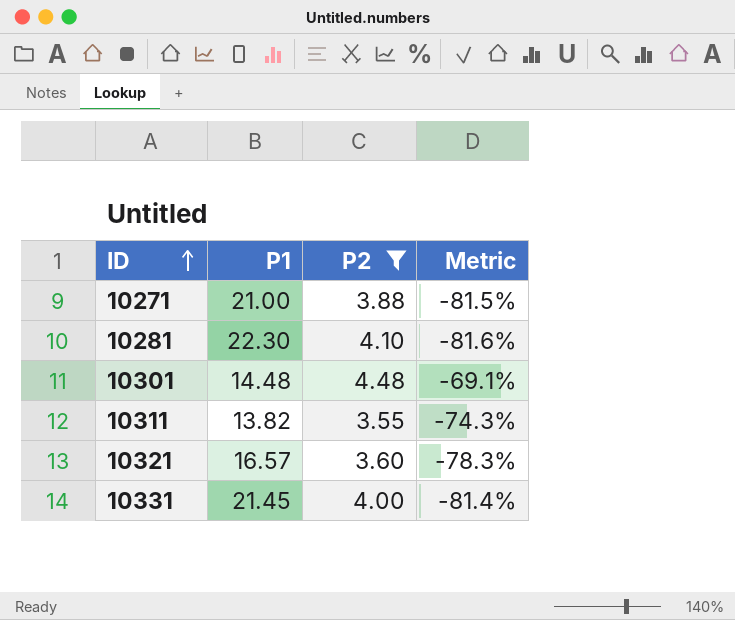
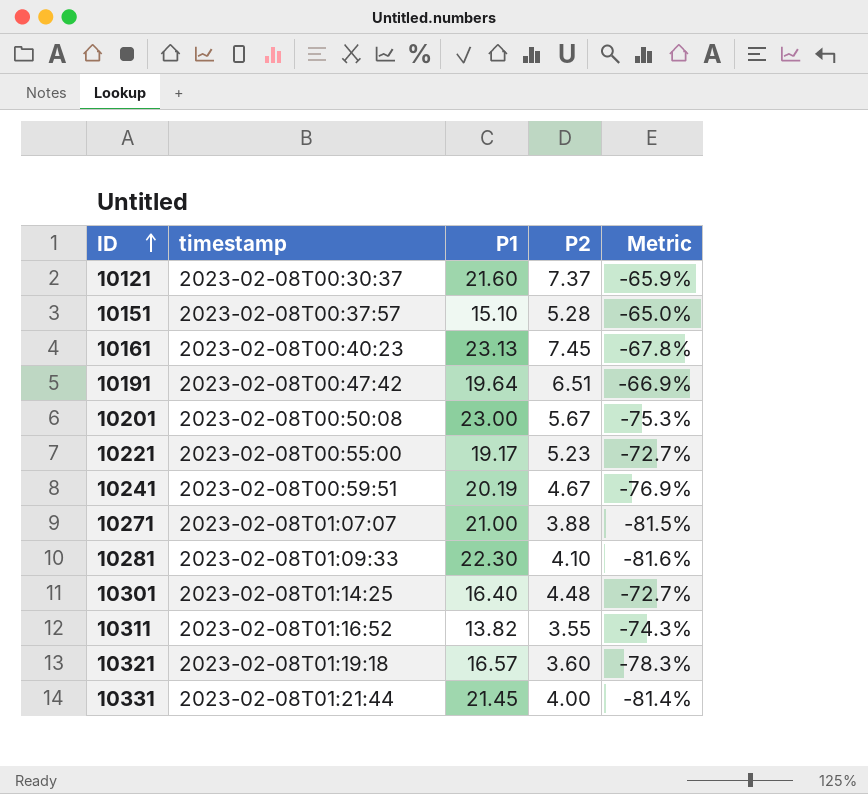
filter: P2 <= 4.48 -> none
column timestamp | position: none -> 2
10301 | P1: 14.48 -> 16.40
10301 | Metric: -69.1% -> -72.7%

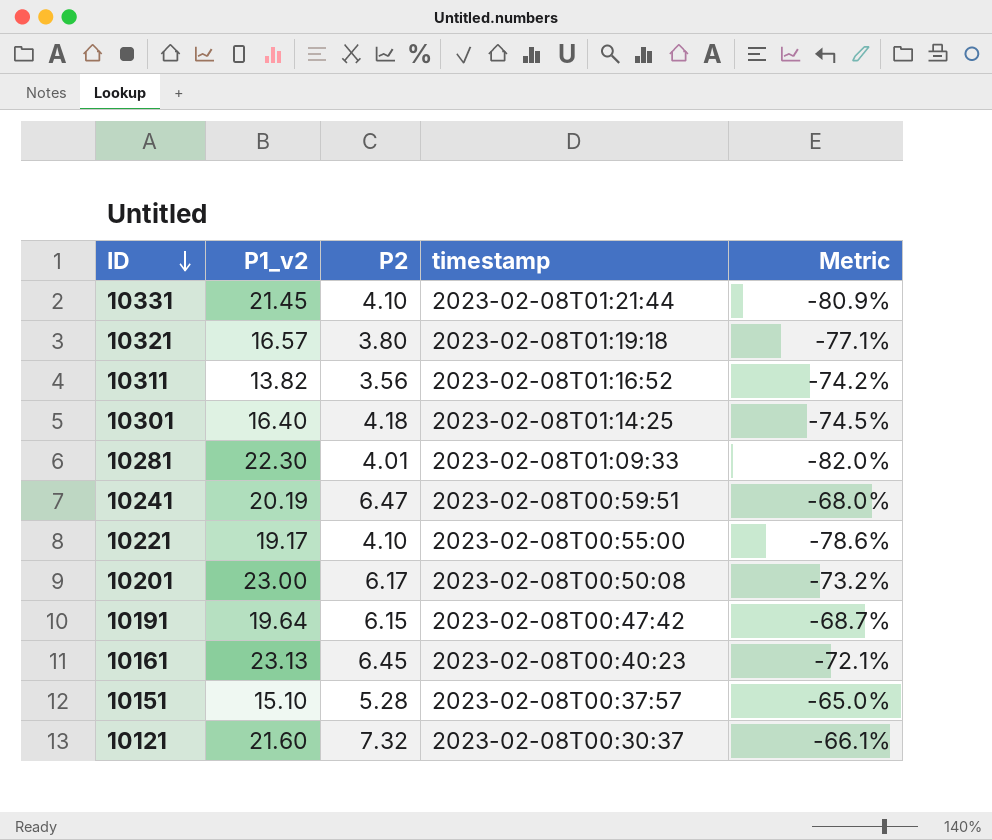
row order: ID ascending -> ID descending
column name: P1 -> P1_v2
column timestamp | position: 2 -> 4
row 10271: 2023-02-08T01:07:07 | 21.00 | 3.88 | -81.5% -> none
10331 | P2: 4.00 -> 4.10
10331 | Metric: -81.4% -> -80.9%
10321 | P2: 3.60 -> 3.80
10321 | Metric: -78.3% -> -77.1%
10311 | P2: 3.55 -> 3.56
10311 | Metric: -74.3% -> -74.2%
10301 | P2: 4.48 -> 4.18
10301 | Metric: -72.7% -> -74.5%
10281 | P2: 4.10 -> 4.01
10281 | Metric: -81.6% -> -82.0%
10241 | P2: 4.67 -> 6.47
10241 | Metric: -76.9% -> -68.0%
10221 | P2: 5.23 -> 4.10
10221 | Metric: -72.7% -> -78.6%
10201 | P2: 5.67 -> 6.17
10201 | Metric: -75.3% -> -73.2%
10191 | P2: 6.51 -> 6.15
10191 | Metric: -66.9% -> -68.7%
10161 | P2: 7.45 -> 6.45
10161 | Metric: -67.8% -> -72.1%
10121 | P2: 7.37 -> 7.32
10121 | Metric: -65.9% -> -66.1%

